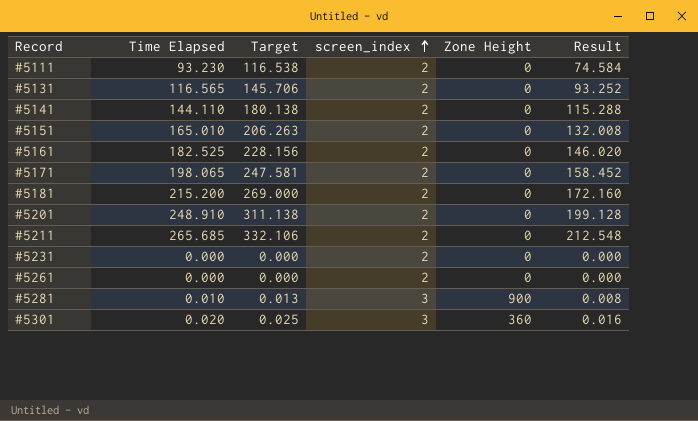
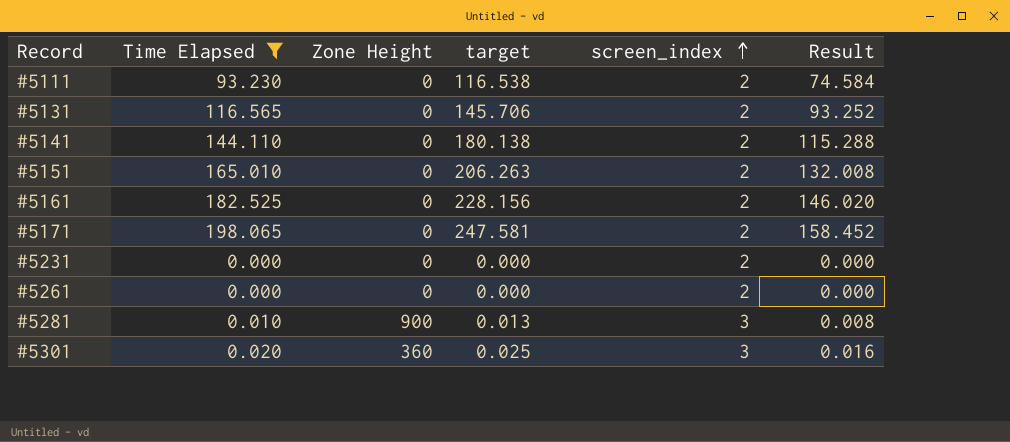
filter: none -> Time Elapsed <= 198.065
column Zone Height | position: 5 -> 3
column name: Target -> target

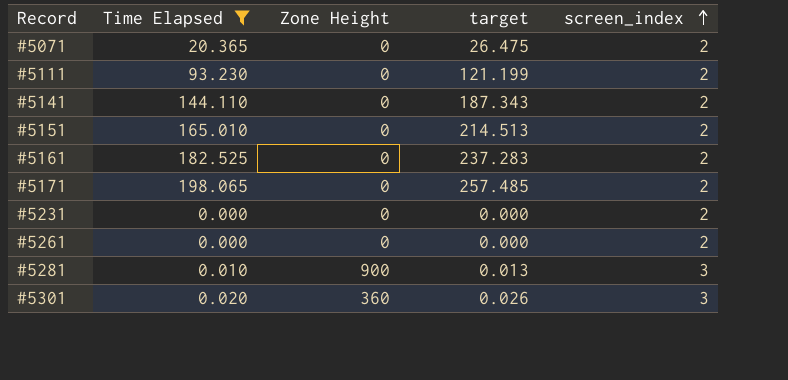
column Result | formula: [Time Elapsed] * 0.8 -> none
column target | formula: [Time Elapsed] * 1.25 -> [Time Elapsed] * 1.3
row #5131: 116.565 | 0 | 145.706 | 2 | 93.252 -> none
row #5071: none -> 20.365 | 0 | 26.475 | 2

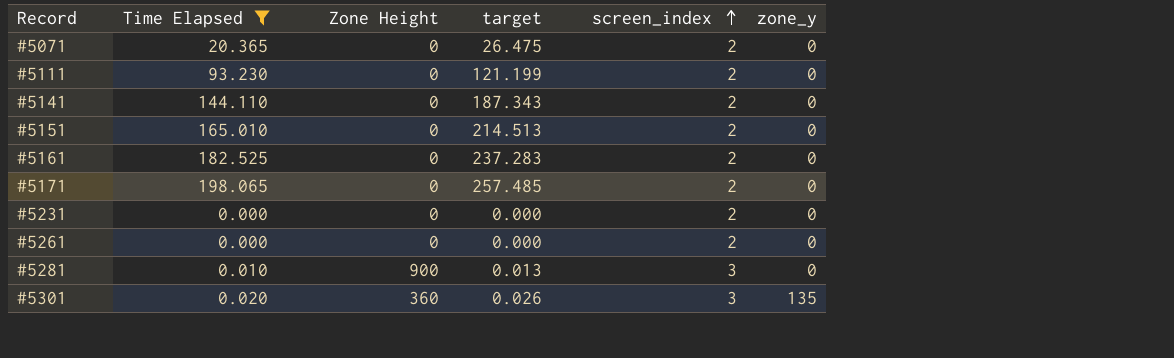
column zone_y | position: none -> 6

